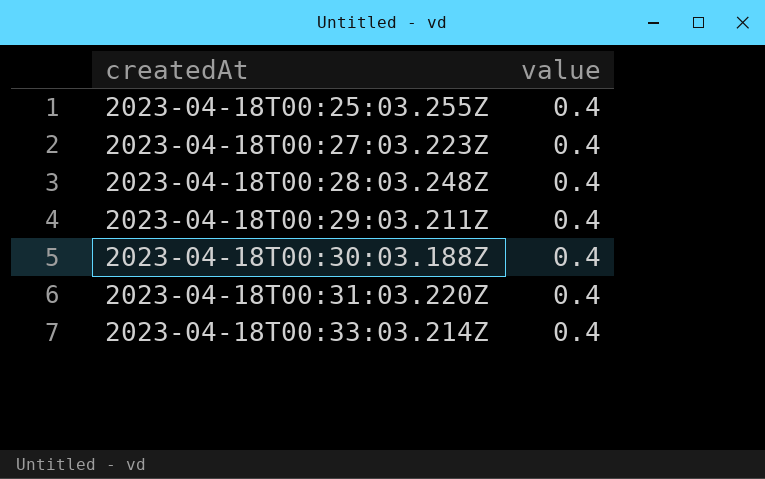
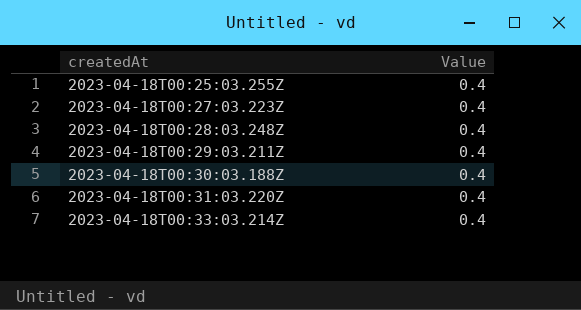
column name: value -> Value

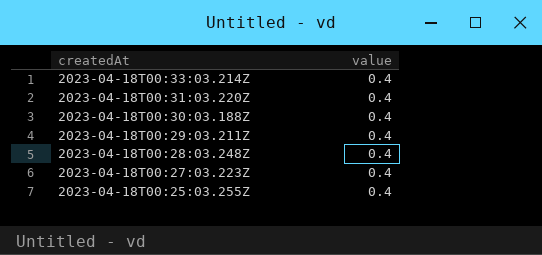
row order: createdAt ascending -> createdAt descending
column name: Value -> value

